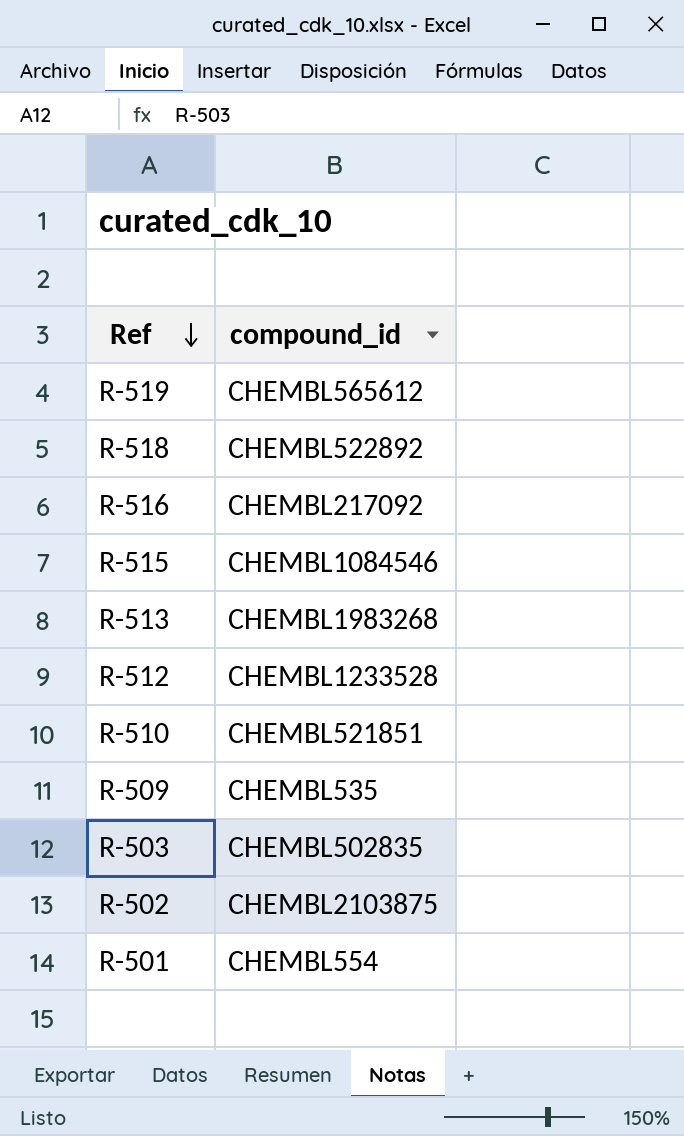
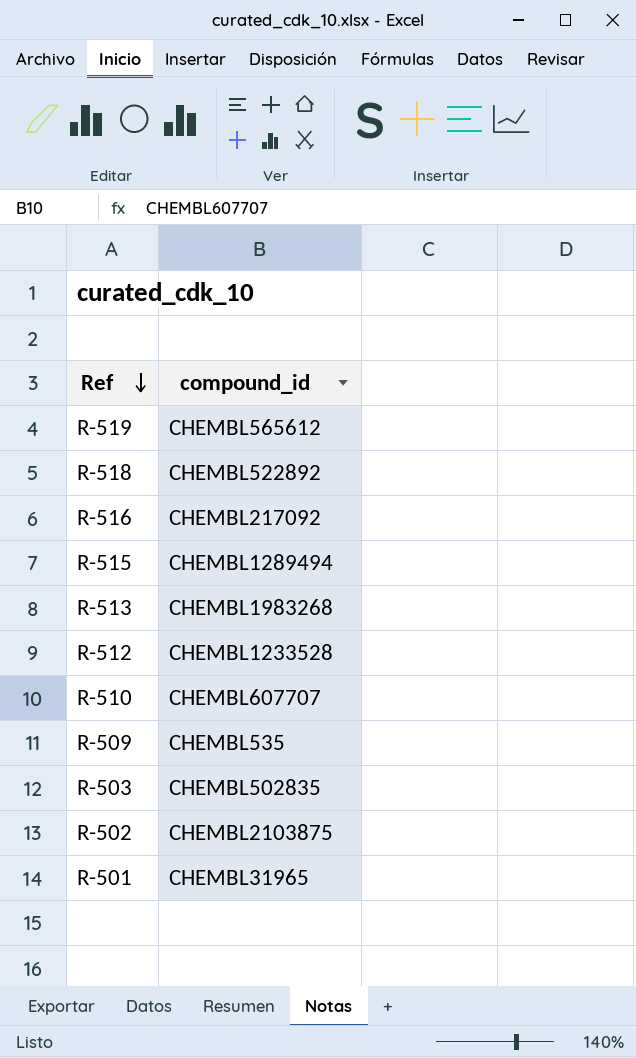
R-515 | compound_id: CHEMBL1084546 -> CHEMBL1289494
R-510 | compound_id: CHEMBL521851 -> CHEMBL607707
R-501 | compound_id: CHEMBL554 -> CHEMBL31965

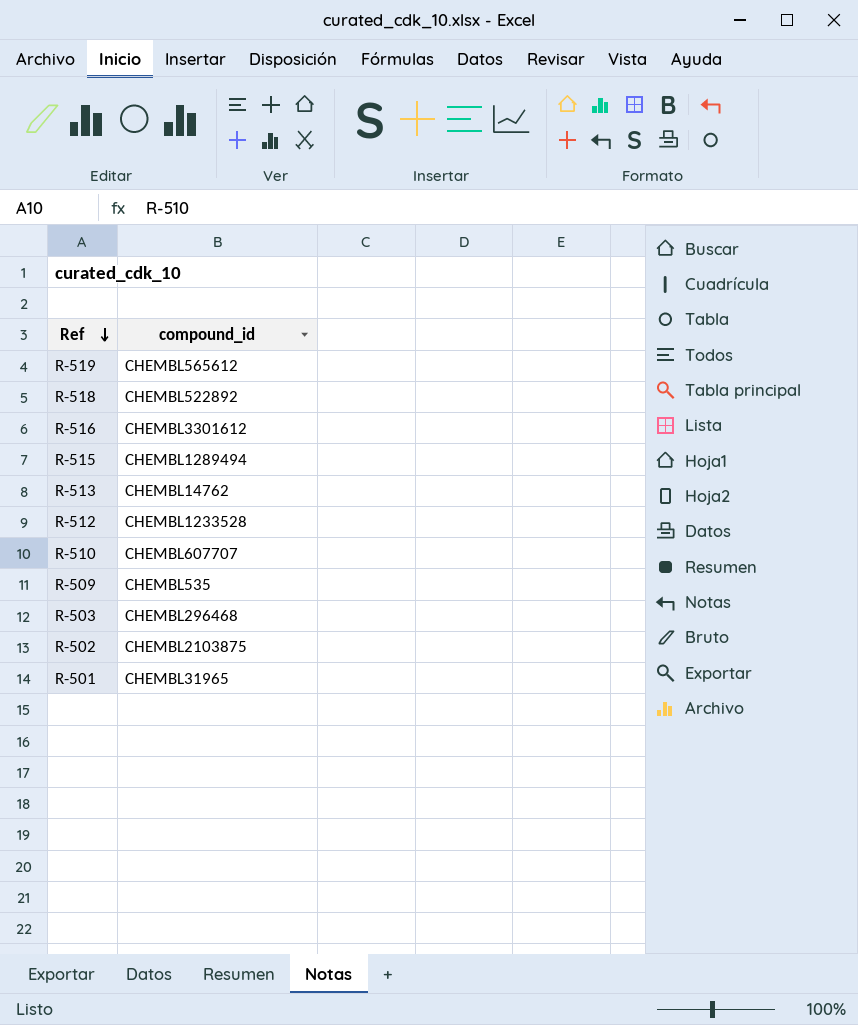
R-516 | compound_id: CHEMBL217092 -> CHEMBL3301612
R-513 | compound_id: CHEMBL1983268 -> CHEMBL14762
R-503 | compound_id: CHEMBL502835 -> CHEMBL296468

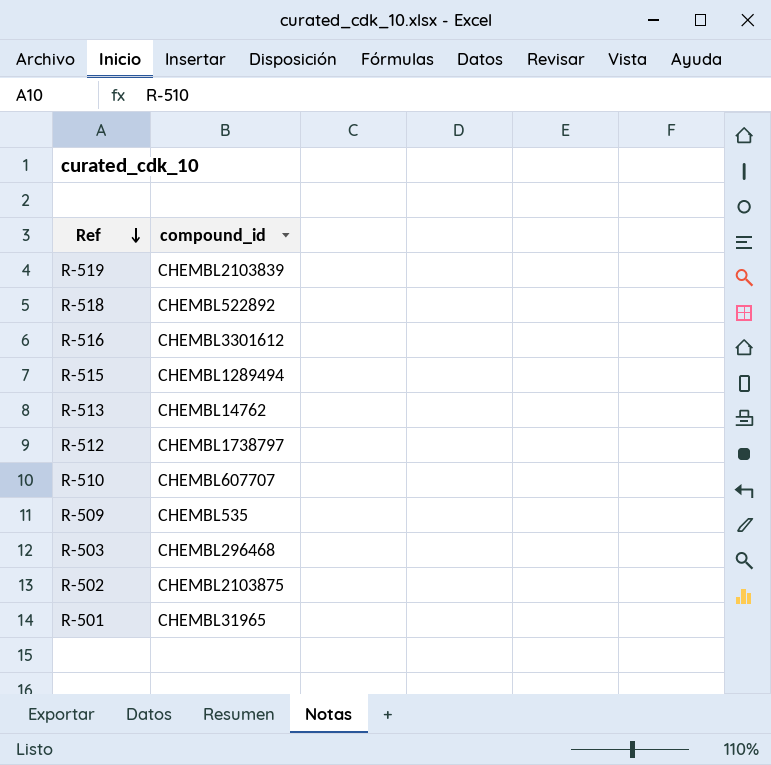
R-519 | compound_id: CHEMBL565612 -> CHEMBL2103839
R-512 | compound_id: CHEMBL1233528 -> CHEMBL1738797

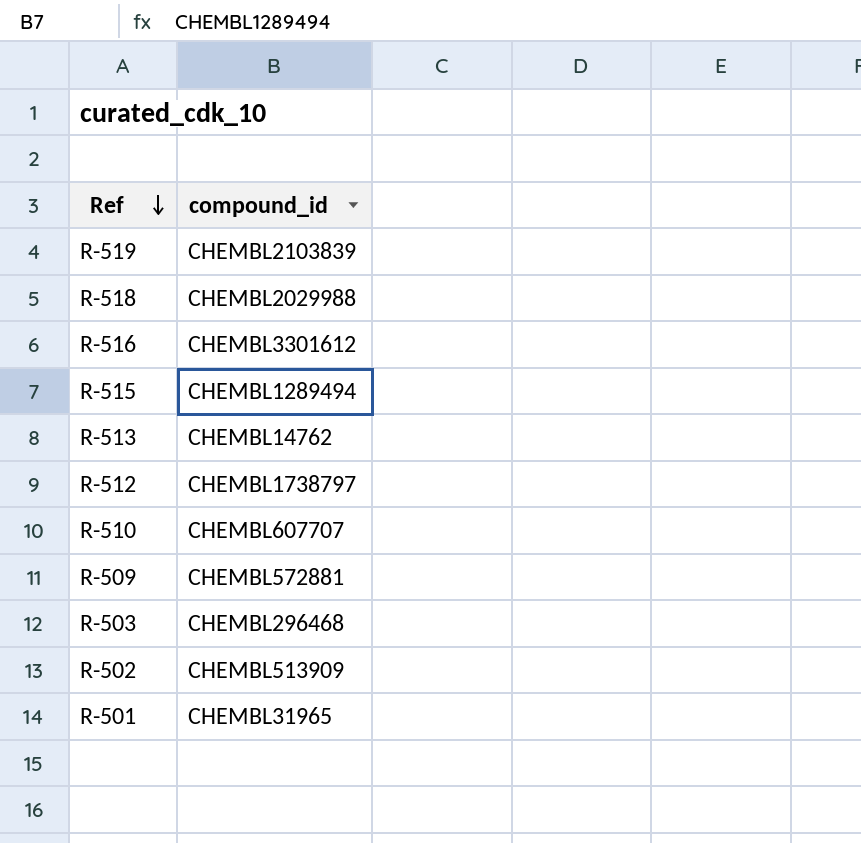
R-518 | compound_id: CHEMBL522892 -> CHEMBL2029988
R-509 | compound_id: CHEMBL535 -> CHEMBL572881
R-502 | compound_id: CHEMBL2103875 -> CHEMBL513909

